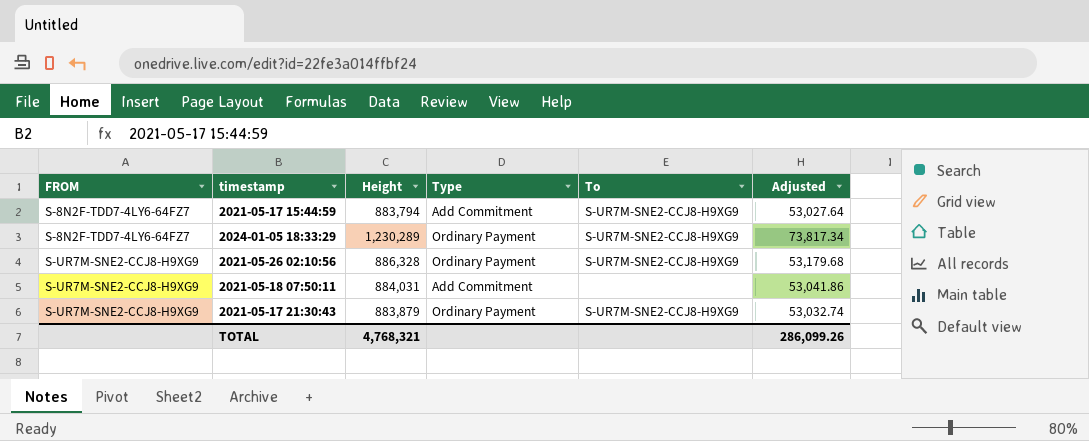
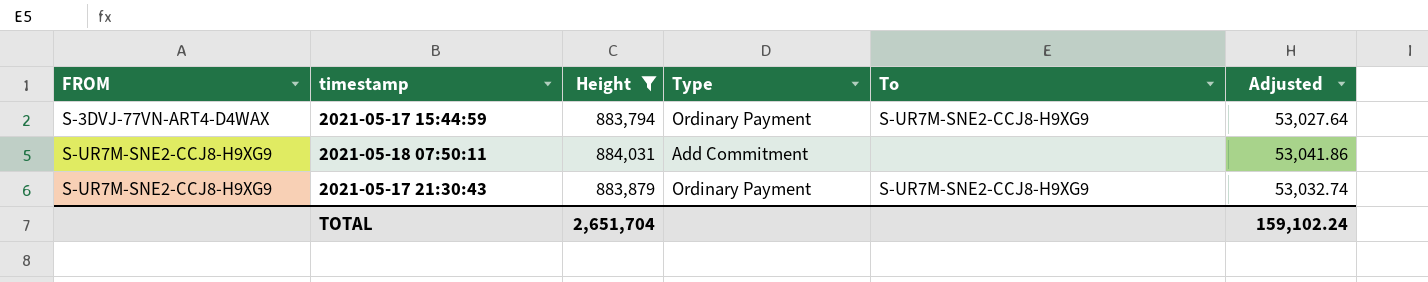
filter: none -> Height <= 884,031
2021-05-17 15:44:59 | FROM: S-8N2F-TDD7-4LY6-64FZ7 -> S-3DVJ-77VN-ART4-D4WAX
2021-05-17 15:44:59 | Type: Add Commitment -> Ordinary Payment
TOTAL | Height: 4,768,321 -> 2,651,704
TOTAL | Adjusted: 286,099.26 -> 159,102.24

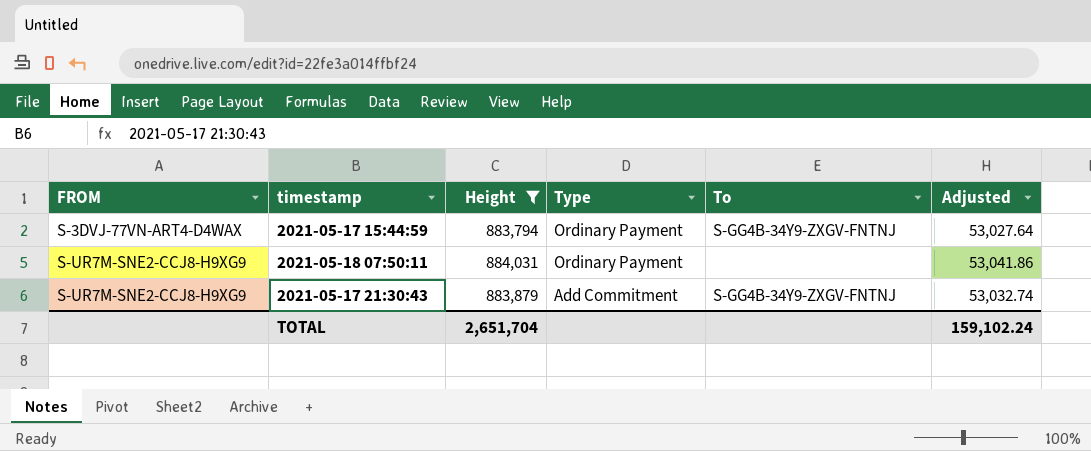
2021-05-17 15:44:59 | To: S-UR7M-SNE2-CCJ8-H9XG9 -> S-GG4B-34Y9-ZXGV-FNTNJ
2021-05-18 07:50:11 | Type: Add Commitment -> Ordinary Payment
2021-05-17 21:30:43 | Type: Ordinary Payment -> Add Commitment
2021-05-17 21:30:43 | To: S-UR7M-SNE2-CCJ8-H9XG9 -> S-GG4B-34Y9-ZXGV-FNTNJ

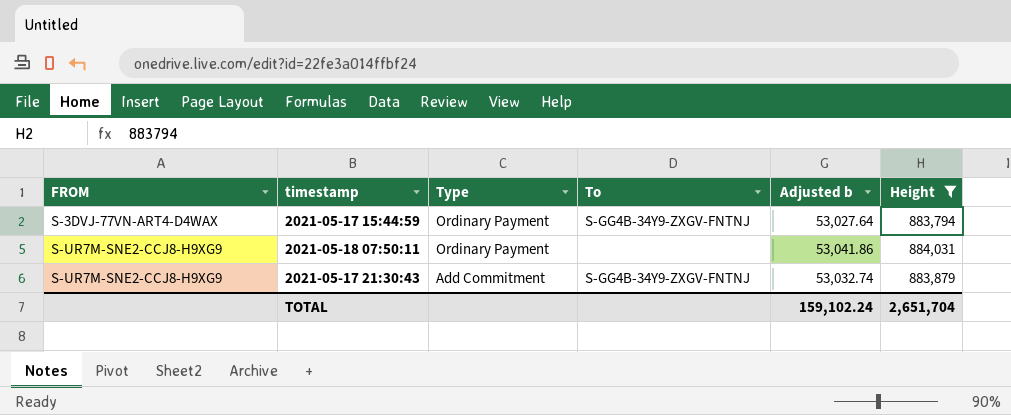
column name: Adjusted -> Adjusted b
column Height | position: 3 -> 6

